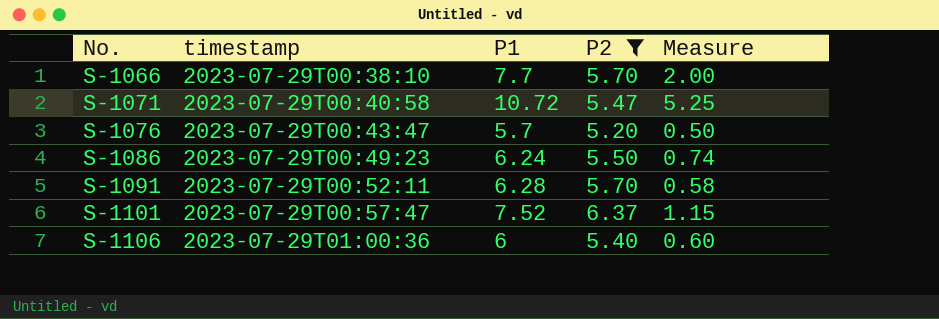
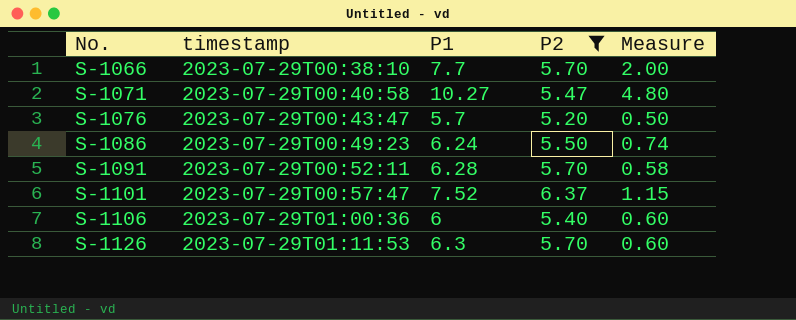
S-1071 | P1: 10.72 -> 10.27
S-1071 | Measure: 5.25 -> 4.80
row S-1126: none -> 2023-07-29T01:11:53 | 6.3 | 5.70 | 0.60

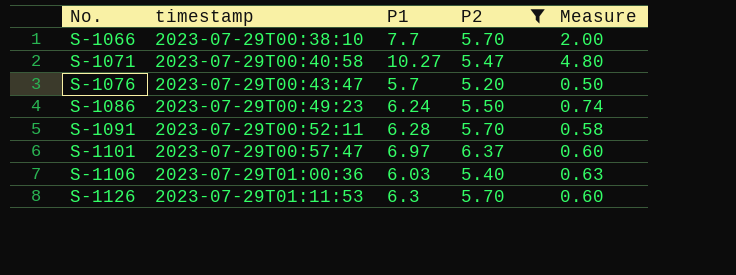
S-1101 | P1: 7.52 -> 6.97
S-1101 | Measure: 1.15 -> 0.60
S-1106 | P1: 6 -> 6.03
S-1106 | Measure: 0.60 -> 0.63

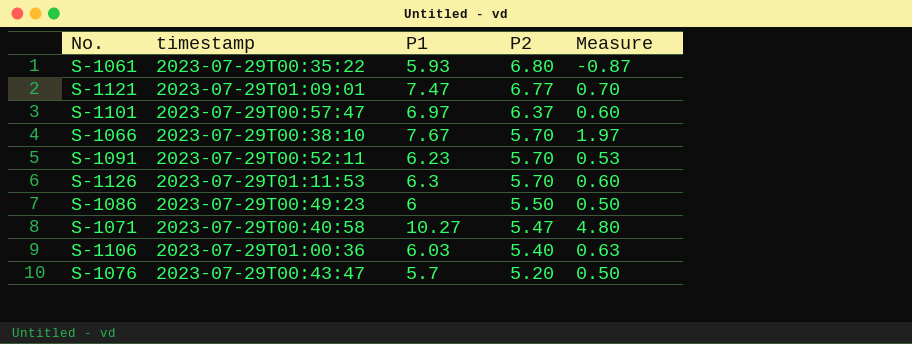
filter: P2 <= 6.37 -> none
row order: No. ascending -> P2 descending
S-1066 | P1: 7.7 -> 7.67
S-1066 | Measure: 2.00 -> 1.97
S-1091 | P1: 6.28 -> 6.23
S-1091 | Measure: 0.58 -> 0.53
S-1086 | P1: 6.24 -> 6
S-1086 | Measure: 0.74 -> 0.50

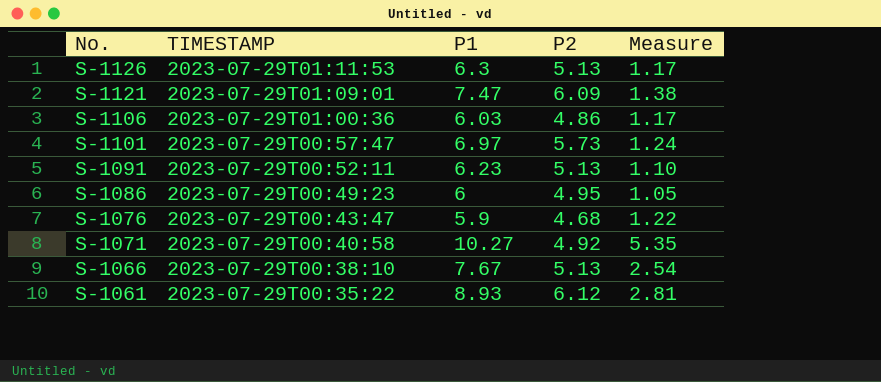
row order: P2 descending -> No. descending
column name: timestamp -> TIMESTAMP
S-1126 | P2: 5.70 -> 5.13
S-1126 | Measure: 0.60 -> 1.17
S-1121 | P2: 6.77 -> 6.09
S-1121 | Measure: 0.70 -> 1.38
S-1106 | P2: 5.40 -> 4.86
S-1106 | Measure: 0.63 -> 1.17
S-1101 | P2: 6.37 -> 5.73
S-1101 | Measure: 0.60 -> 1.24
S-1091 | P2: 5.70 -> 5.13
S-1091 | Measure: 0.53 -> 1.10
S-1086 | P2: 5.50 -> 4.95
S-1086 | Measure: 0.50 -> 1.05
S-1076 | P1: 5.7 -> 5.9
S-1076 | P2: 5.20 -> 4.68
S-1076 | Measure: 0.50 -> 1.22
S-1071 | P2: 5.47 -> 4.92
S-1071 | Measure: 4.80 -> 5.35
S-1066 | P2: 5.70 -> 5.13
S-1066 | Measure: 1.97 -> 2.54
S-1061 | P1: 5.93 -> 8.93
S-1061 | P2: 6.80 -> 6.12
S-1061 | Measure: -0.87 -> 2.81

